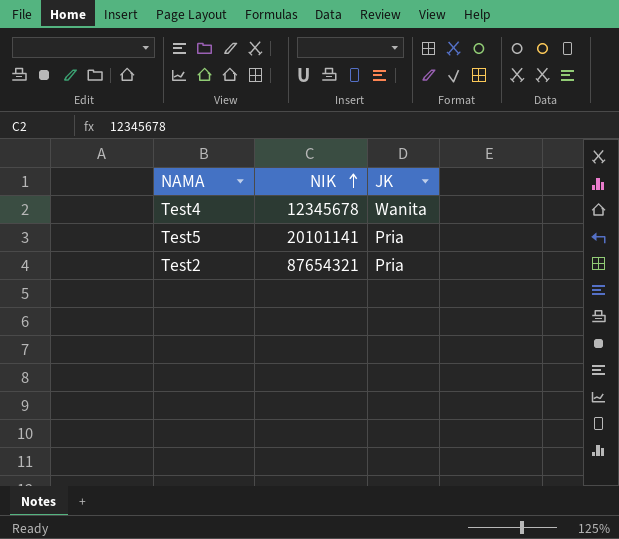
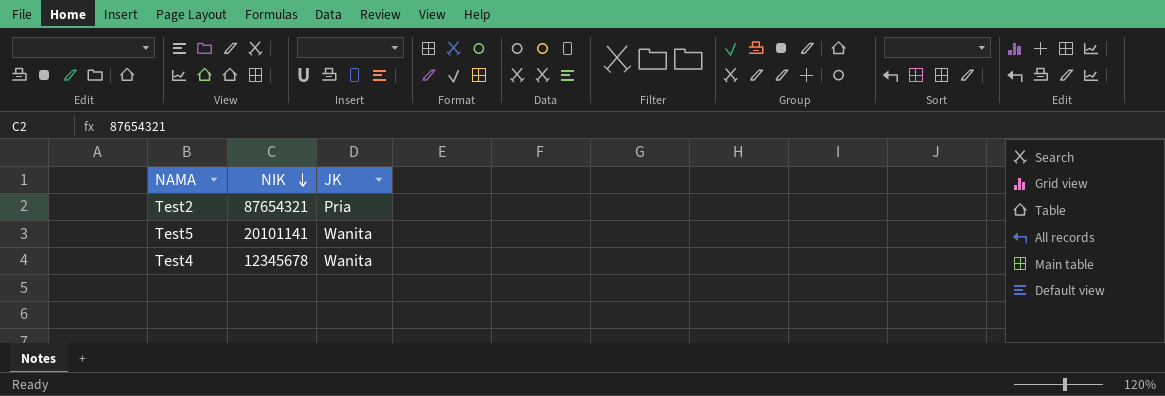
row order: NIK ascending -> NIK descending
Test5 | JK: Pria -> Wanita

